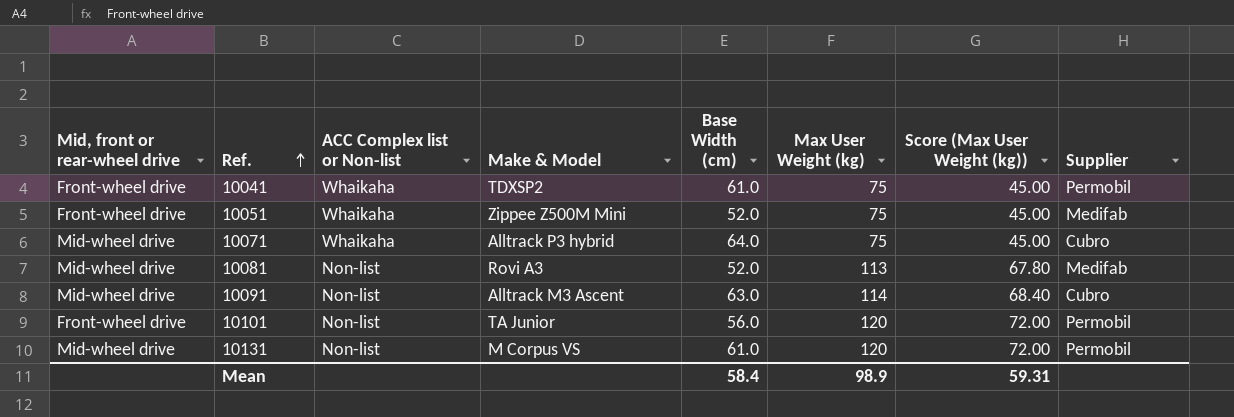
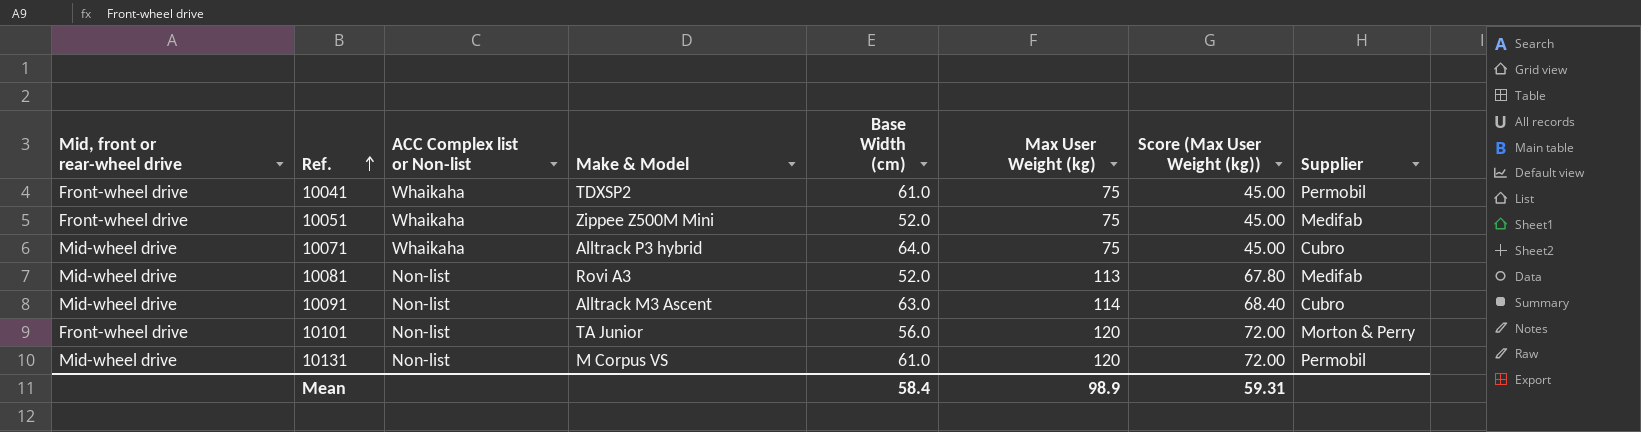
10101 | Supplier: Permobil -> Morton & Perry

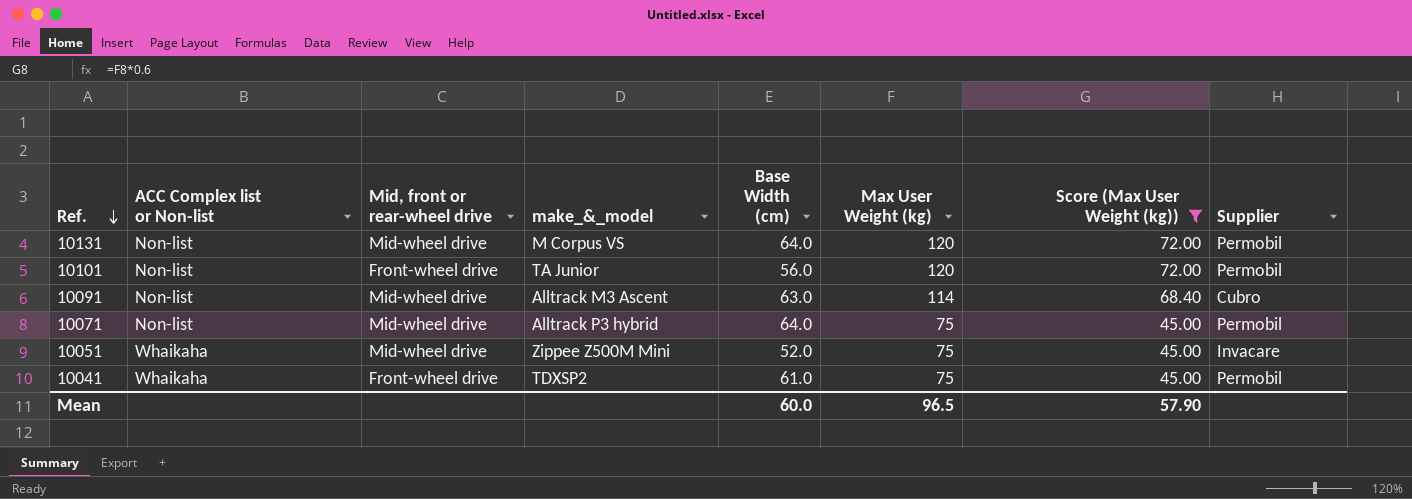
filter: none -> Score (Max User Weight (kg)) != 67.80
row order: Ref. ascending -> Ref. descending
column Mid, front or rear-wheel drive | position: 1 -> 3
column name: Make & Model -> make_&_model
10131 | Base Width (cm): 61.0 -> 64.0
10101 | Supplier: Morton & Perry -> Permobil
10071 | ACC Complex list or Non-list: Whaikaha -> Non-list
10071 | Supplier: Cubro -> Permobil
10051 | Mid, front or rear-wheel drive: Front-wheel drive -> Mid-wheel drive
10051 | Supplier: Medifab -> Invacare
Mean | Base Width (cm): 58.4 -> 60.0
Mean | Max User Weight (kg): 98.9 -> 96.5
Mean | Score (Max User Weight (kg)): 59.31 -> 57.90

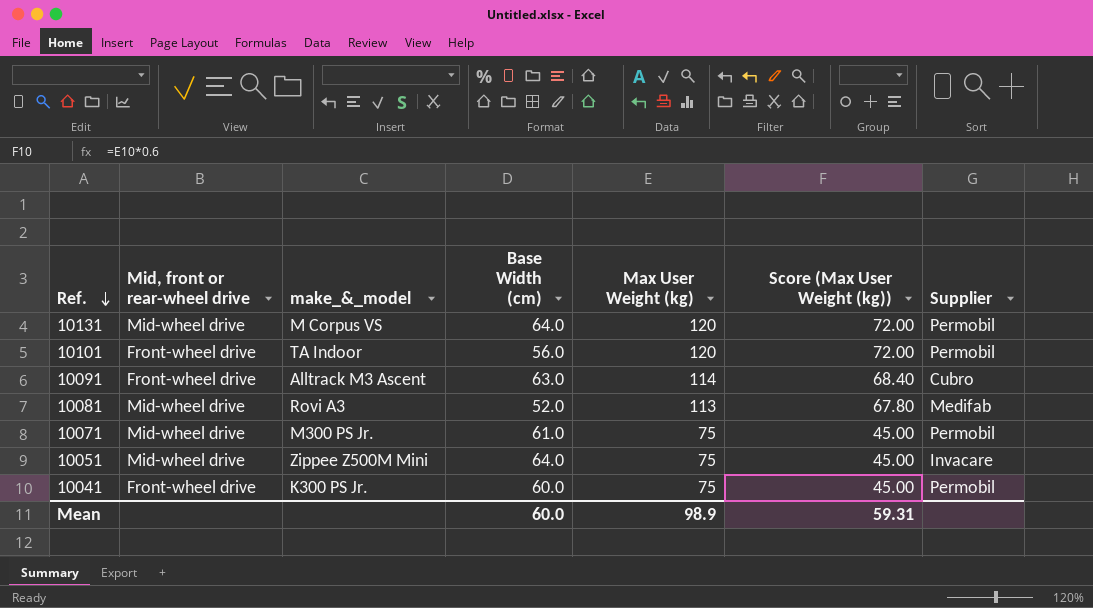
filter: Score (Max User Weight (kg)) != 67.80 -> none
column ACC Complex list or Non-list | position: 2 -> none
10101 | make_&_model: TA Junior -> TA Indoor
10091 | Mid, front or rear-wheel drive: Mid-wheel drive -> Front-wheel drive
10071 | make_&_model: Alltrack P3 hybrid -> M300 PS Jr.
10071 | Base Width (cm): 64.0 -> 61.0
10051 | Base Width (cm): 52.0 -> 64.0
10041 | make_&_model: TDXSP2 -> K300 PS Jr.
10041 | Base Width (cm): 61.0 -> 60.0
Mean | Max User Weight (kg): 96.5 -> 98.9
Mean | Score (Max User Weight (kg)): 57.90 -> 59.31

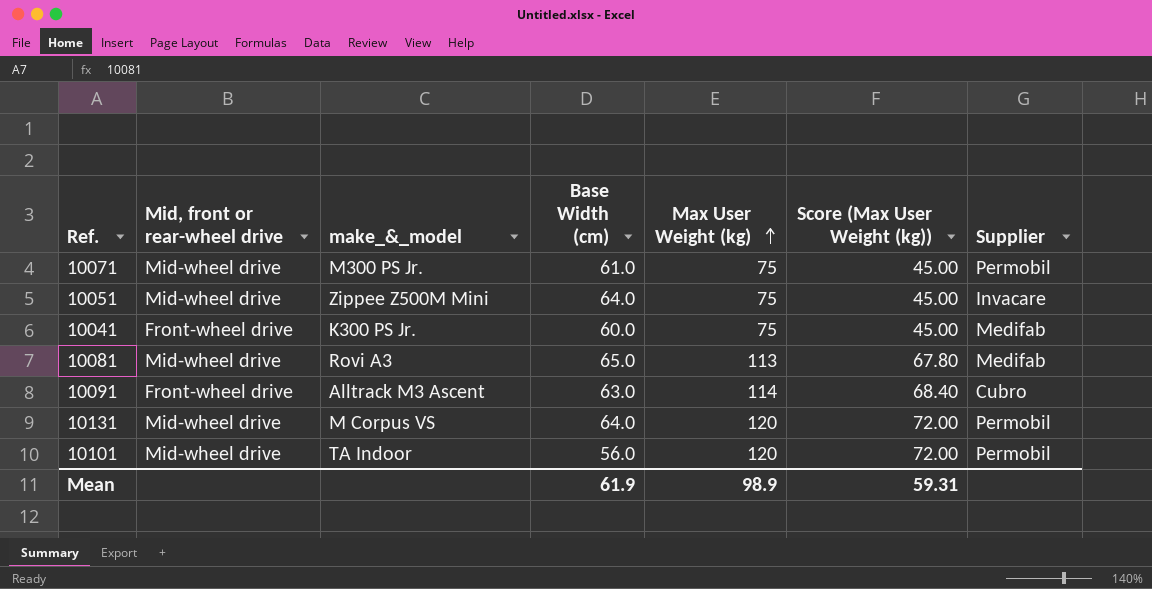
row order: Ref. descending -> Max User Weight (kg) ascending
10041 | Supplier: Permobil -> Medifab
10081 | Base Width (cm): 52.0 -> 65.0
10101 | Mid, front or rear-wheel drive: Front-wheel drive -> Mid-wheel drive
Mean | Base Width (cm): 60.0 -> 61.9

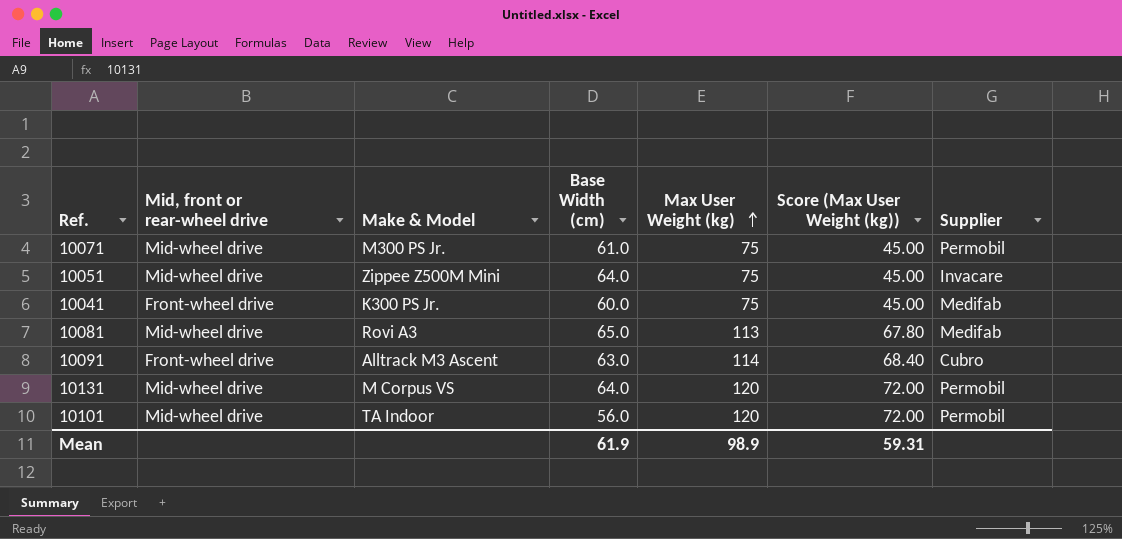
column name: make_&_model -> Make & Model

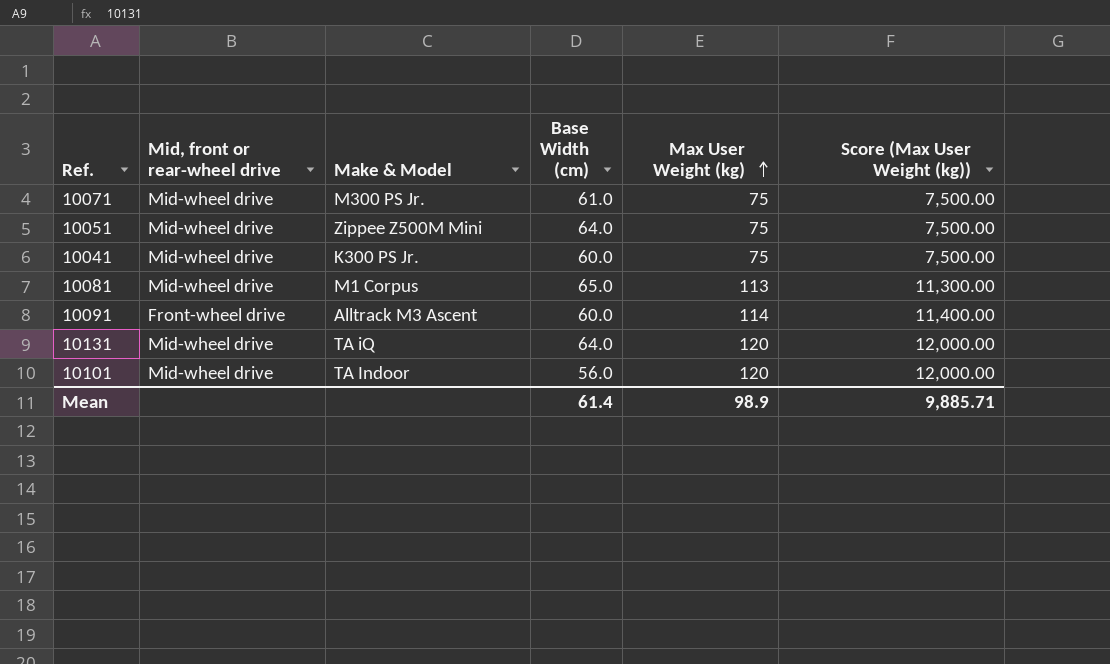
column Supplier | position: 7 -> none
column Score (Max User Weight (kg)) | formula: [Max User Weight (kg)] * 0.6 -> [Max User Weight (kg)] * 100
10041 | Mid, front or rear-wheel drive: Front-wheel drive -> Mid-wheel drive
10081 | Make & Model: Rovi A3 -> M1 Corpus
10091 | Base Width (cm): 63.0 -> 60.0
10131 | Make & Model: M Corpus VS -> TA iQ
Mean | Base Width (cm): 61.9 -> 61.4
Mean | Score (Max User Weight (kg)): 59.31 -> 9,885.71

